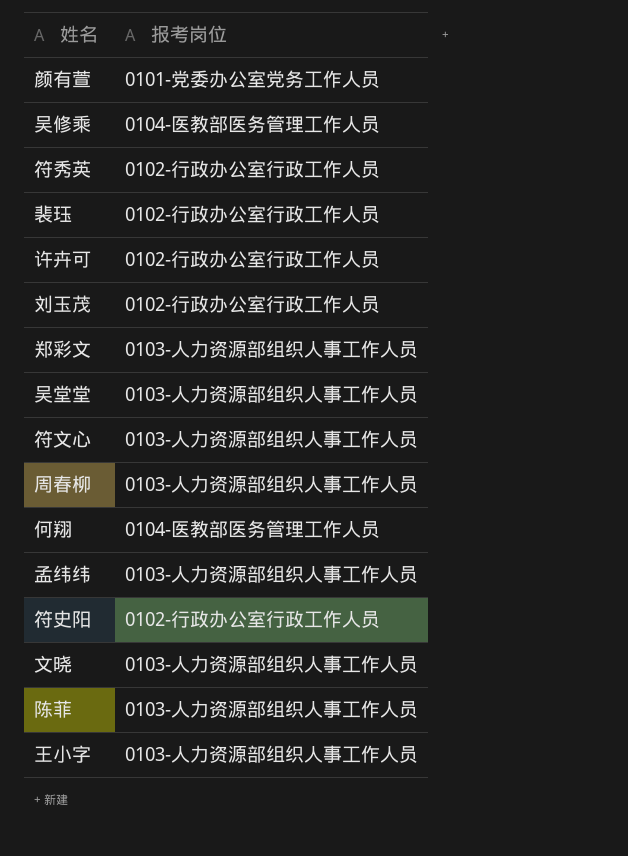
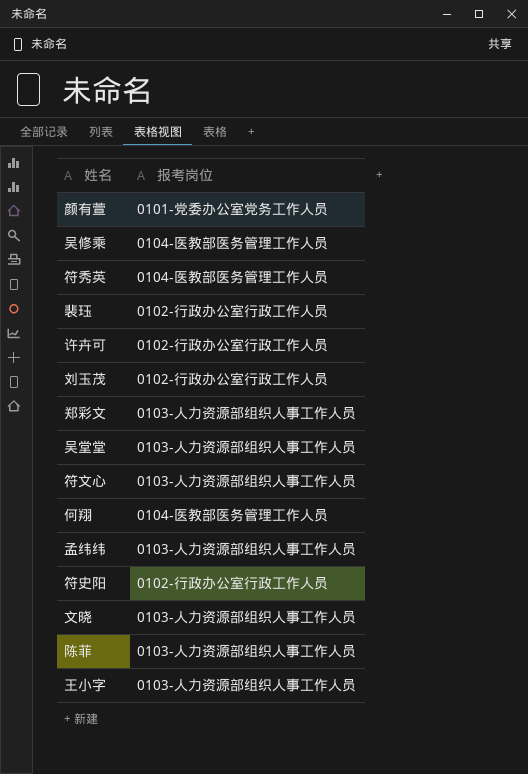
row 周春柳: 0103-人力资源部组织人事工作人员 -> none
符秀英 | 报考岗位: 0102-行政办公室行政工作人员 -> 0104-医教部医务管理工作人员

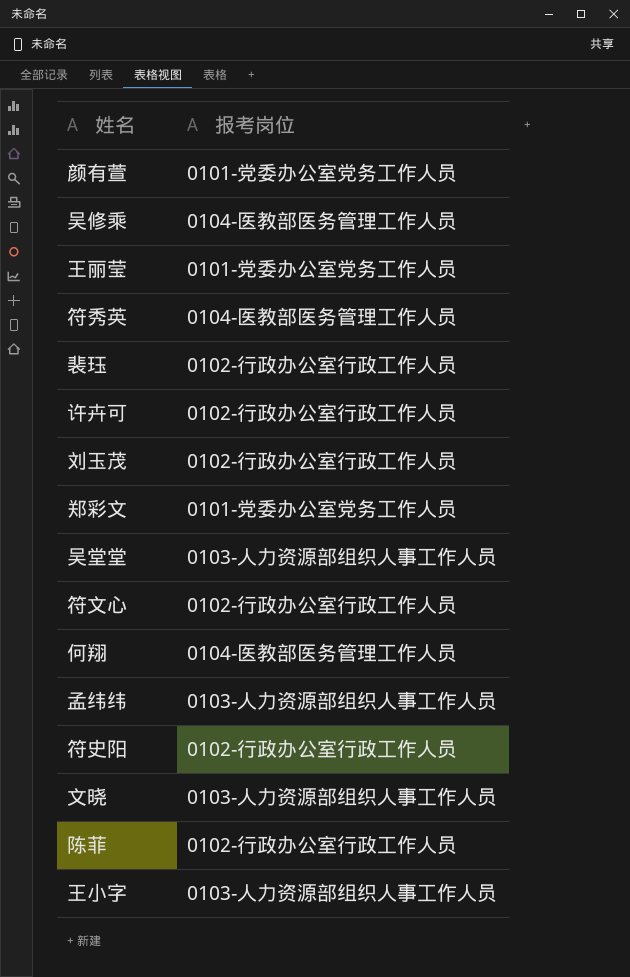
row 王丽莹: none -> 0101-党委办公室党务工作人员
郑彩文 | 报考岗位: 0103-人力资源部组织人事工作人员 -> 0101-党委办公室党务工作人员
符文心 | 报考岗位: 0103-人力资源部组织人事工作人员 -> 0102-行政办公室行政工作人员
陈菲 | 报考岗位: 0103-人力资源部组织人事工作人员 -> 0102-行政办公室行政工作人员

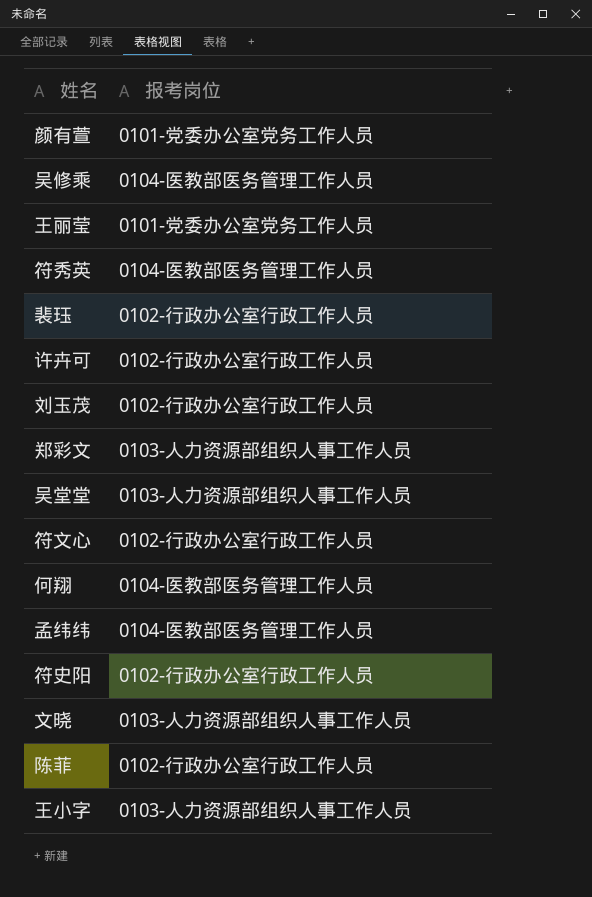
郑彩文 | 报考岗位: 0101-党委办公室党务工作人员 -> 0103-人力资源部组织人事工作人员
孟纬纬 | 报考岗位: 0103-人力资源部组织人事工作人员 -> 0104-医教部医务管理工作人员

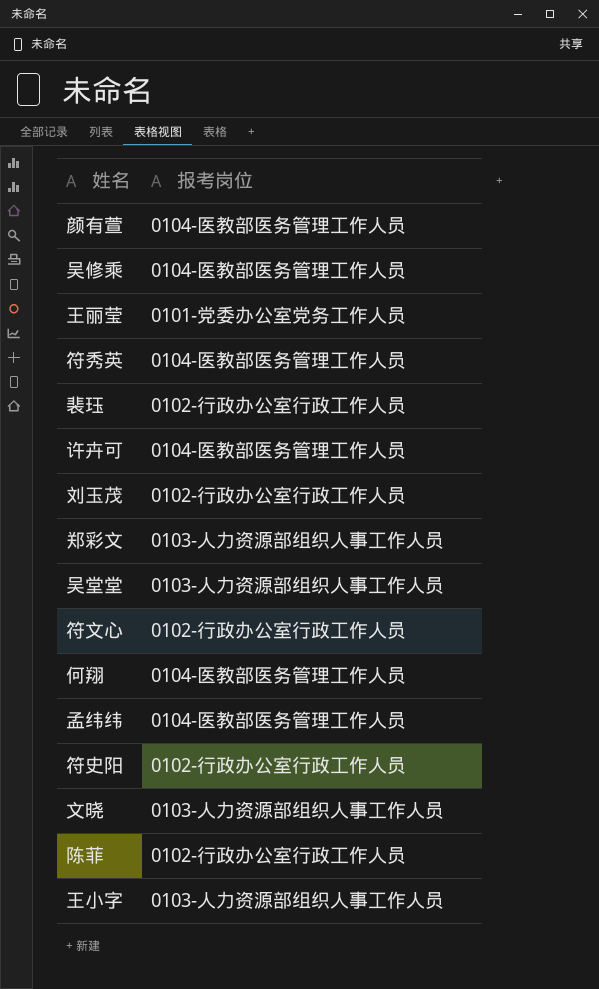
颜有萱 | 报考岗位: 0101-党委办公室党务工作人员 -> 0104-医教部医务管理工作人员
许卉可 | 报考岗位: 0102-行政办公室行政工作人员 -> 0104-医教部医务管理工作人员

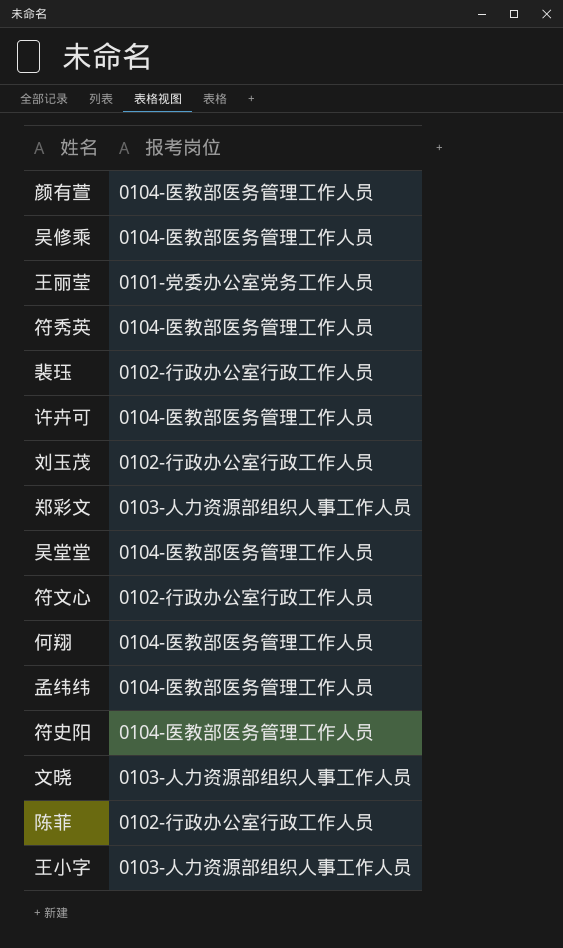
吴堂堂 | 报考岗位: 0103-人力资源部组织人事工作人员 -> 0104-医教部医务管理工作人员
符史阳 | 报考岗位: 0102-行政办公室行政工作人员 -> 0104-医教部医务管理工作人员

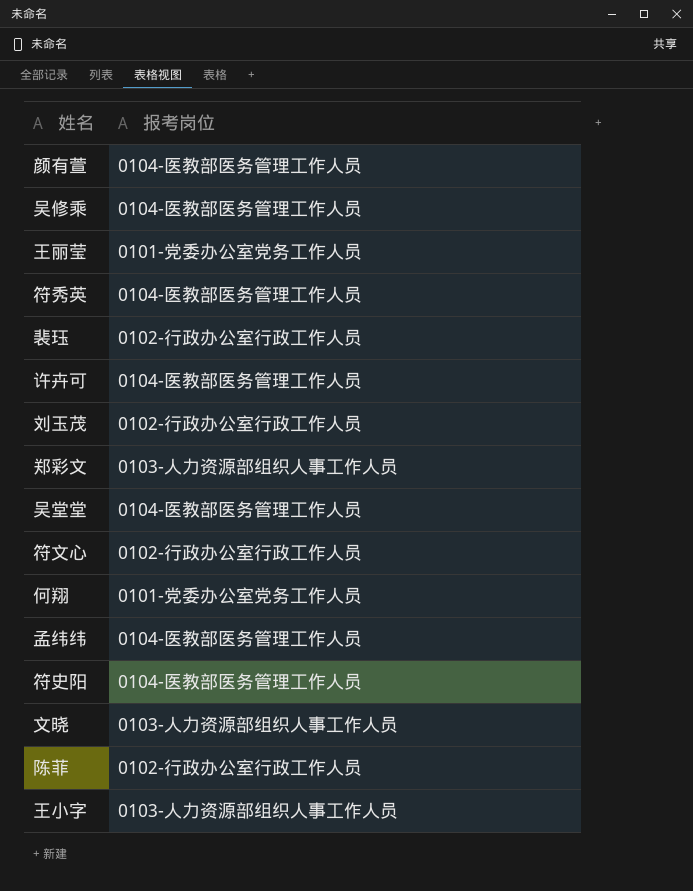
何翔 | 报考岗位: 0104-医教部医务管理工作人员 -> 0101-党委办公室党务工作人员

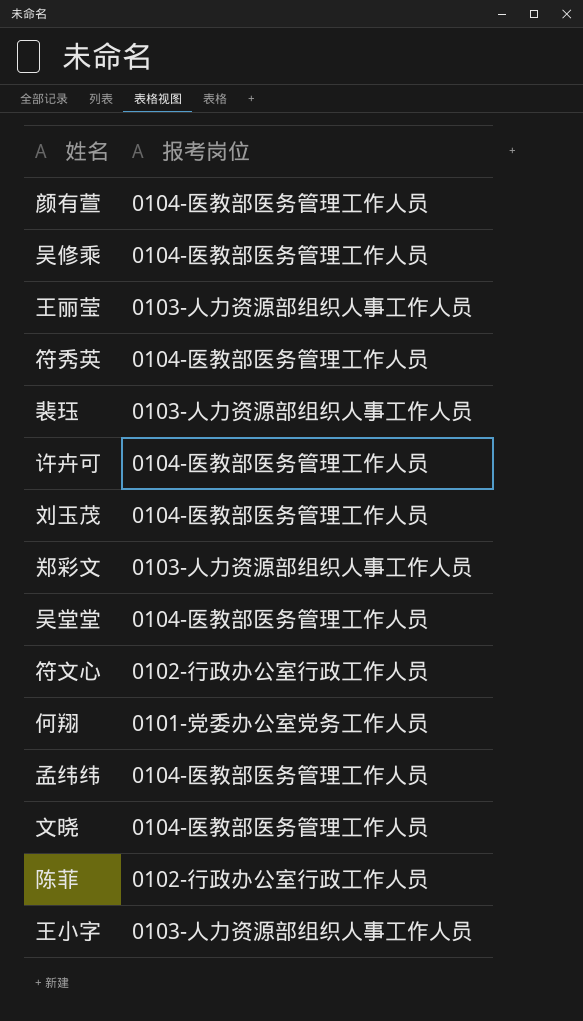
row 符史阳: 0104-医教部医务管理工作人员 -> none
王丽莹 | 报考岗位: 0101-党委办公室党务工作人员 -> 0103-人力资源部组织人事工作人员
裴珏 | 报考岗位: 0102-行政办公室行政工作人员 -> 0103-人力资源部组织人事工作人员
刘玉茂 | 报考岗位: 0102-行政办公室行政工作人员 -> 0104-医教部医务管理工作人员
文晓 | 报考岗位: 0103-人力资源部组织人事工作人员 -> 0104-医教部医务管理工作人员

